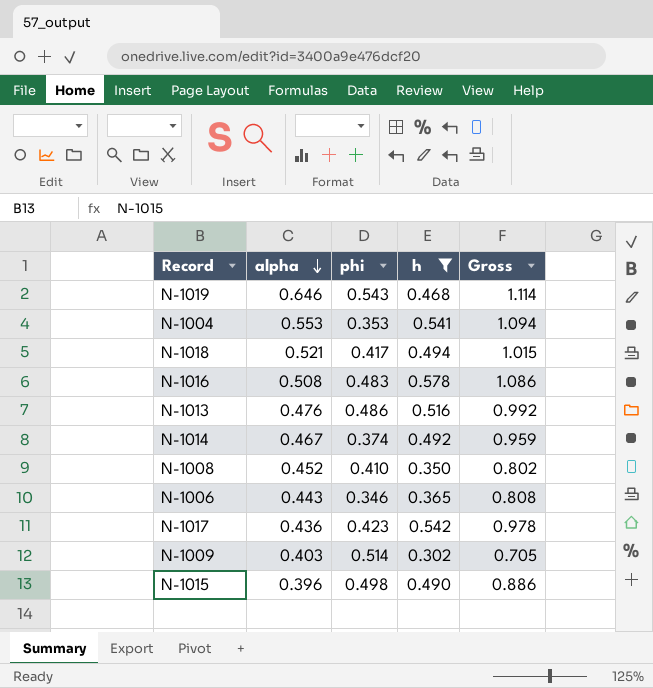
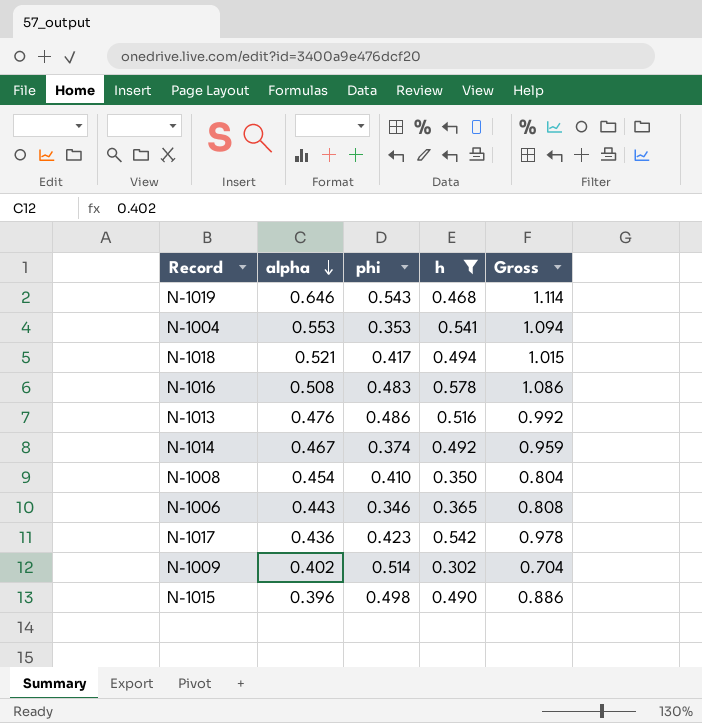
N-1008 | alpha: 0.452 -> 0.454
N-1008 | Gross: 0.802 -> 0.804
N-1009 | alpha: 0.403 -> 0.402
N-1009 | Gross: 0.705 -> 0.704

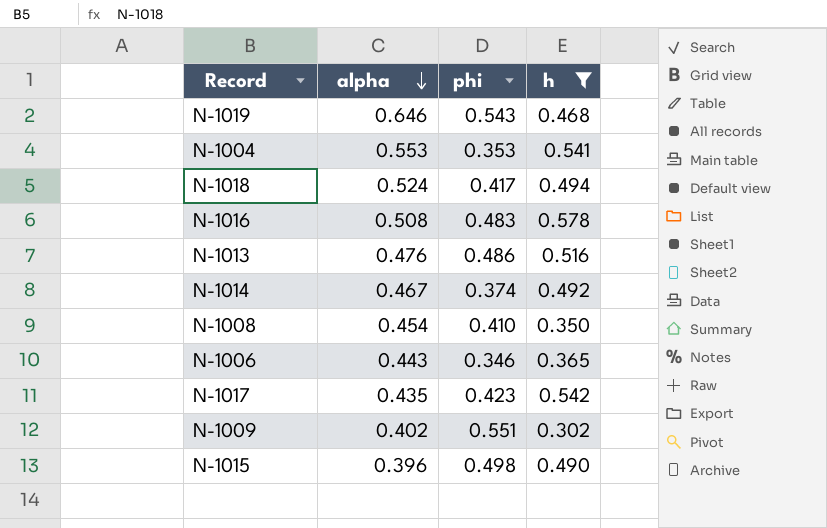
column Gross | formula: [alpha] + [h] -> none
N-1018 | alpha: 0.521 -> 0.524
N-1017 | alpha: 0.436 -> 0.435
N-1009 | phi: 0.514 -> 0.551

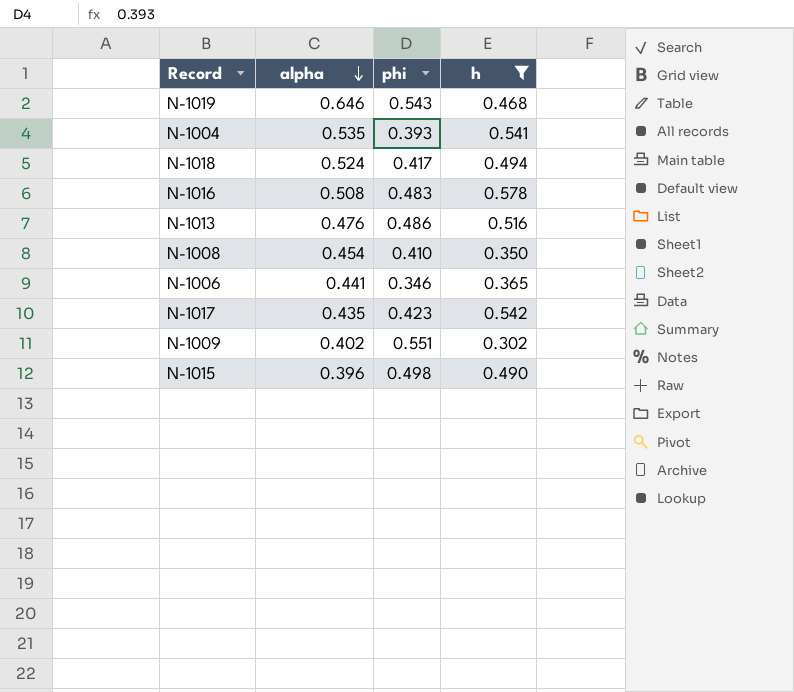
row N-1014: 0.467 | 0.374 | 0.492 -> none
N-1004 | alpha: 0.553 -> 0.535
N-1004 | phi: 0.353 -> 0.393
N-1006 | alpha: 0.443 -> 0.441

